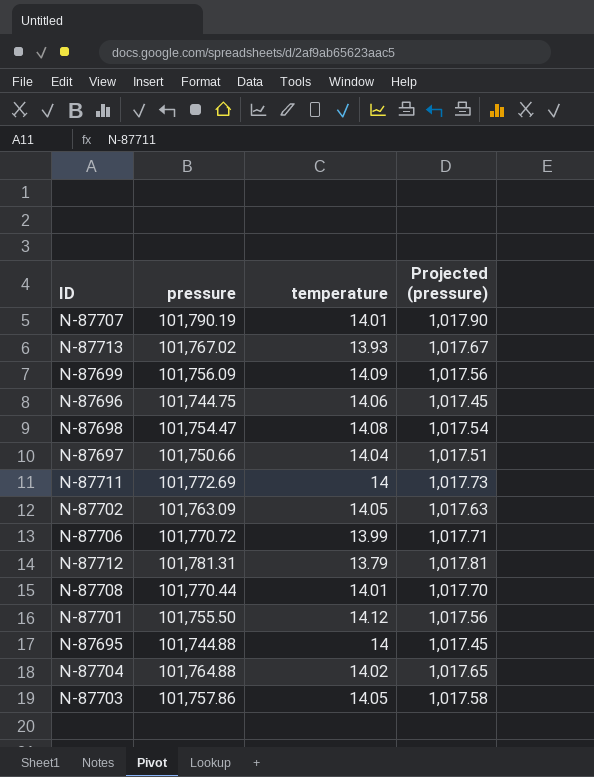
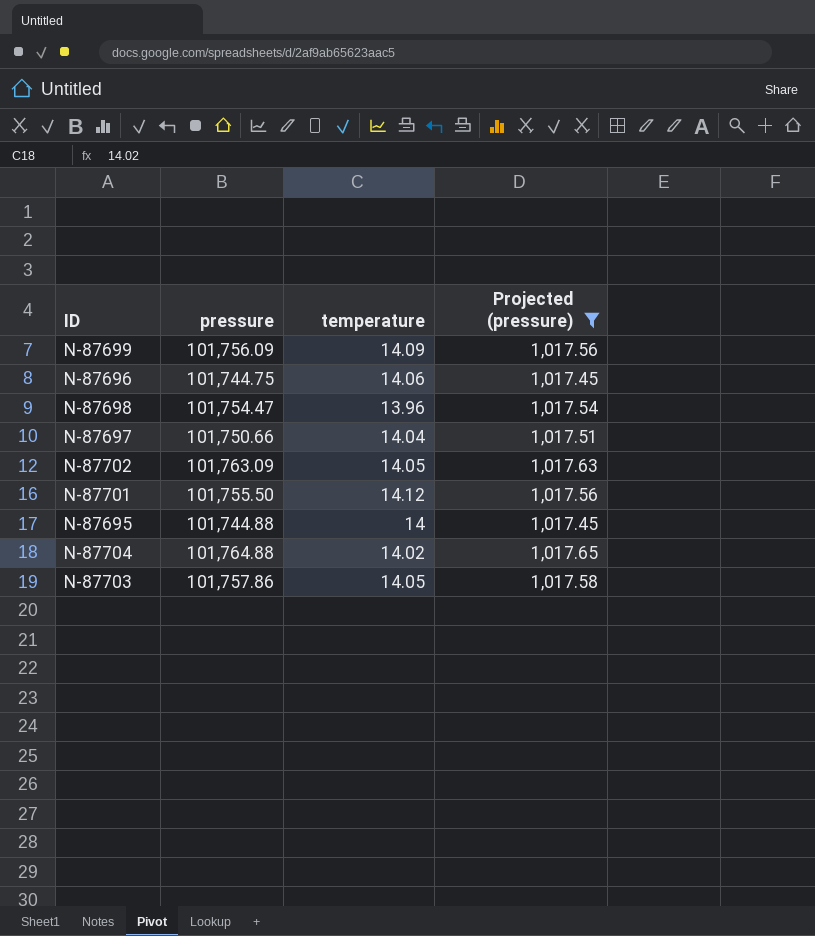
filter: none -> Projected (pressure) <= 1,017.65
N-87698 | temperature: 14.08 -> 13.96

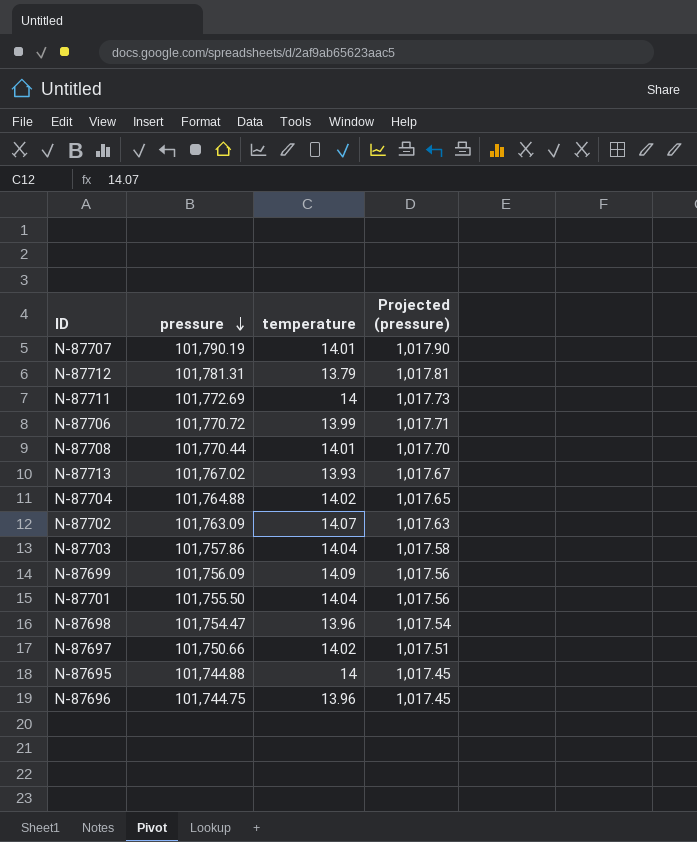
filter: Projected (pressure) <= 1,017.65 -> none
row order: none -> pressure descending
N-87702 | temperature: 14.05 -> 14.07
N-87703 | temperature: 14.05 -> 14.04
N-87701 | temperature: 14.12 -> 14.04
N-87697 | temperature: 14.04 -> 14.02
N-87696 | temperature: 14.06 -> 13.96

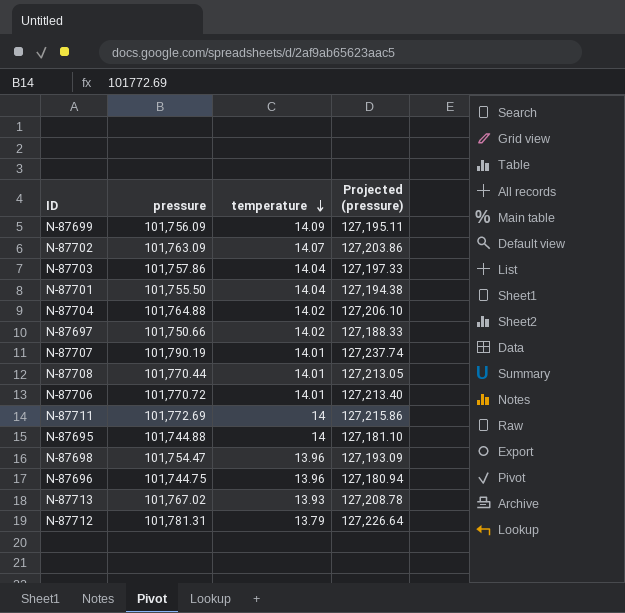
row order: pressure descending -> temperature descending
column Projected (pressure) | formula: [pressure] * 0.01 -> [pressure] * 1.25
N-87706 | temperature: 13.99 -> 14.01

